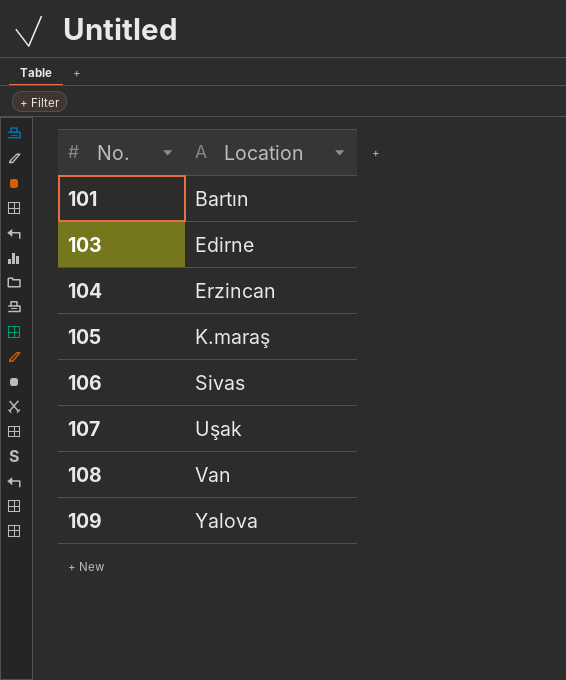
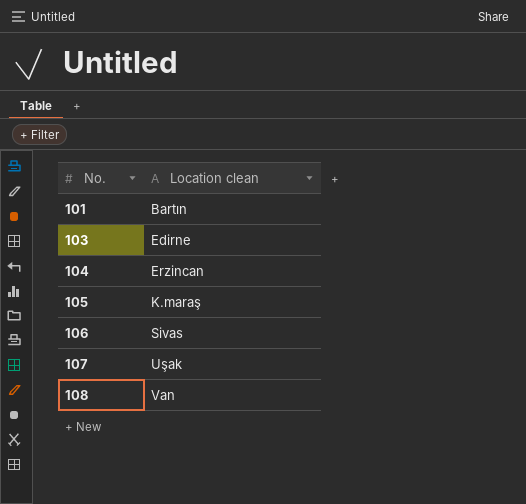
column name: Location -> Location clean
row 109: Yalova -> none

